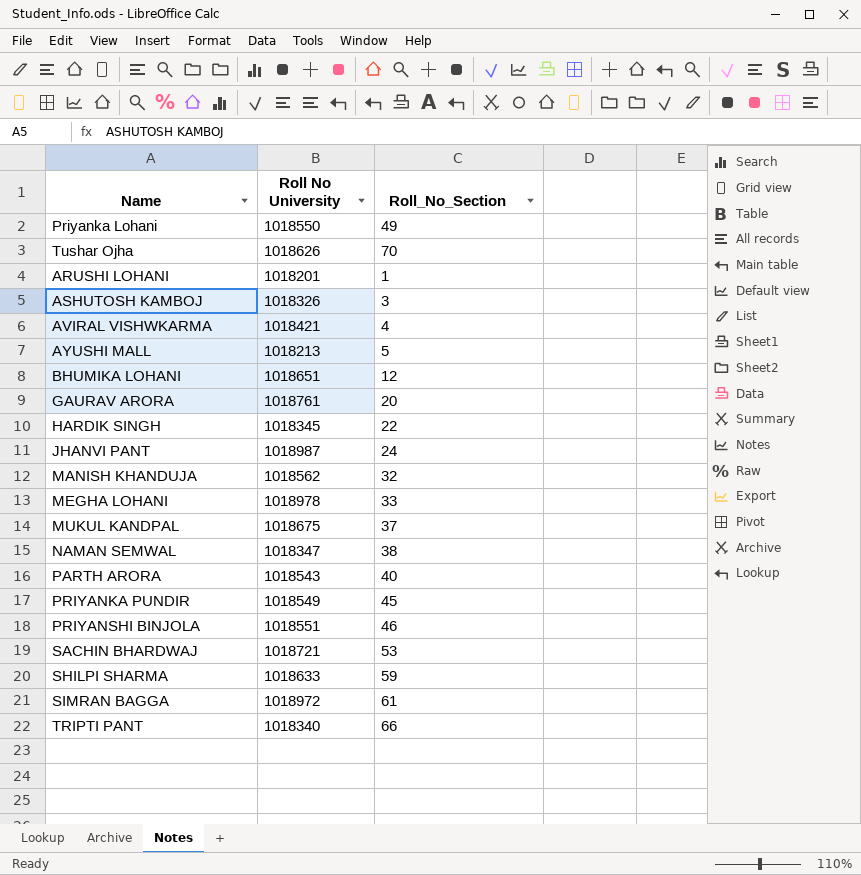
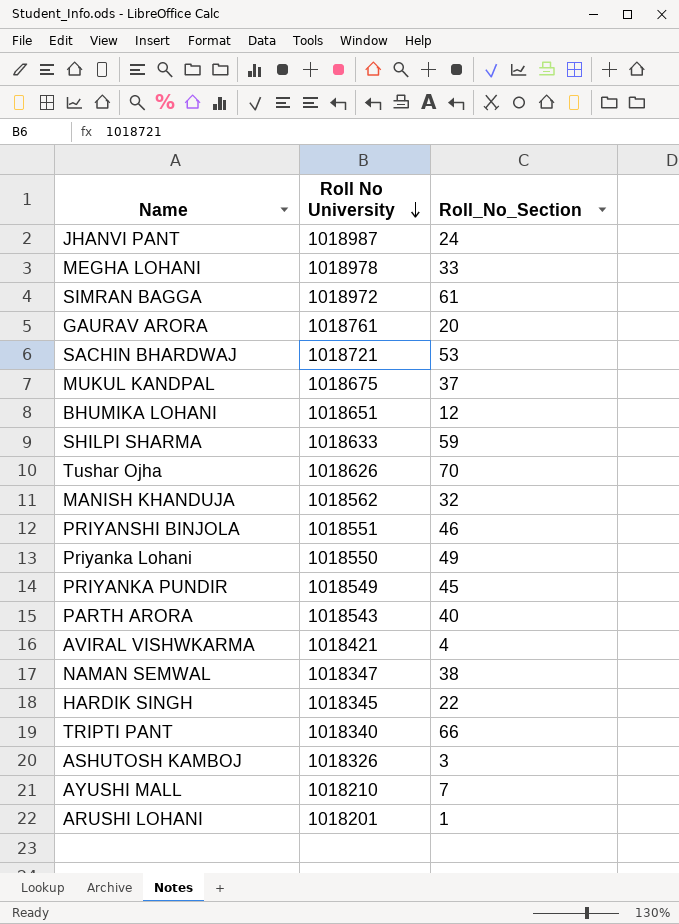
row order: none -> Roll No University descending
AYUSHI MALL | Roll No University: 1018213 -> 1018210
AYUSHI MALL | Roll_No_Section: 5 -> 7

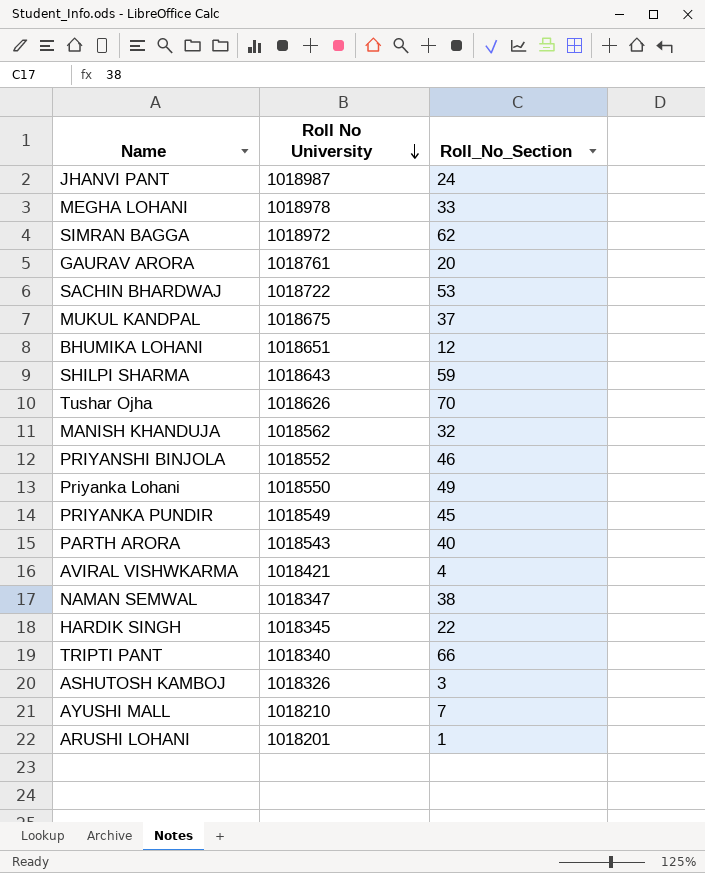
SIMRAN BAGGA | Roll_No_Section: 61 -> 62
SACHIN BHARDWAJ | Roll No University: 1018721 -> 1018722
SHILPI SHARMA | Roll No University: 1018633 -> 1018643
PRIYANSHI BINJOLA | Roll No University: 1018551 -> 1018552

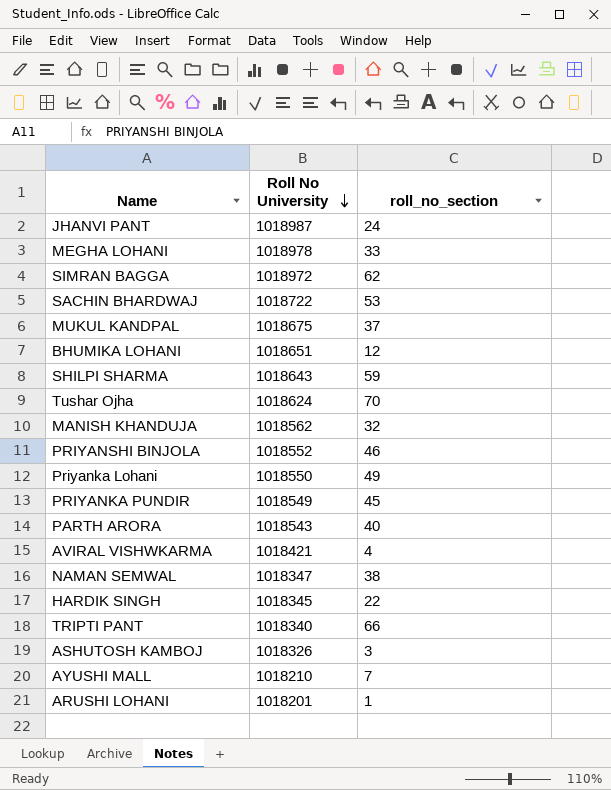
column name: Roll_No_Section -> roll_no_section
row GAURAV ARORA: 1018761 | 20 -> none
Tushar Ojha | Roll No University: 1018626 -> 1018624

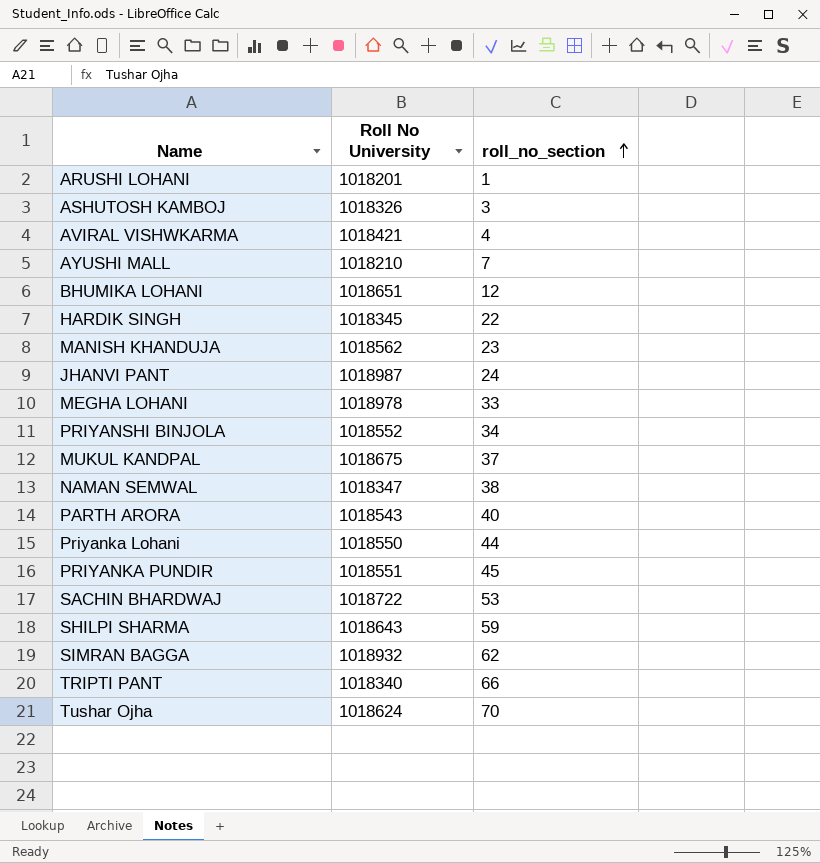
row order: Roll No University descending -> roll_no_section ascending
MANISH KHANDUJA | roll_no_section: 32 -> 23
PRIYANSHI BINJOLA | roll_no_section: 46 -> 34
Priyanka Lohani | roll_no_section: 49 -> 44
PRIYANKA PUNDIR | Roll No University: 1018549 -> 1018551
SIMRAN BAGGA | Roll No University: 1018972 -> 1018932

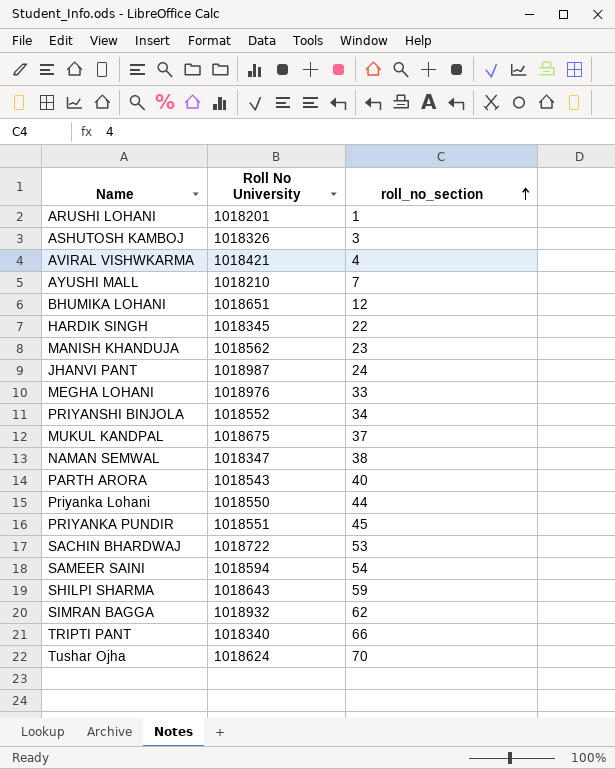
MEGHA LOHANI | Roll No University: 1018978 -> 1018976
row SAMEER SAINI: none -> 1018594 | 54

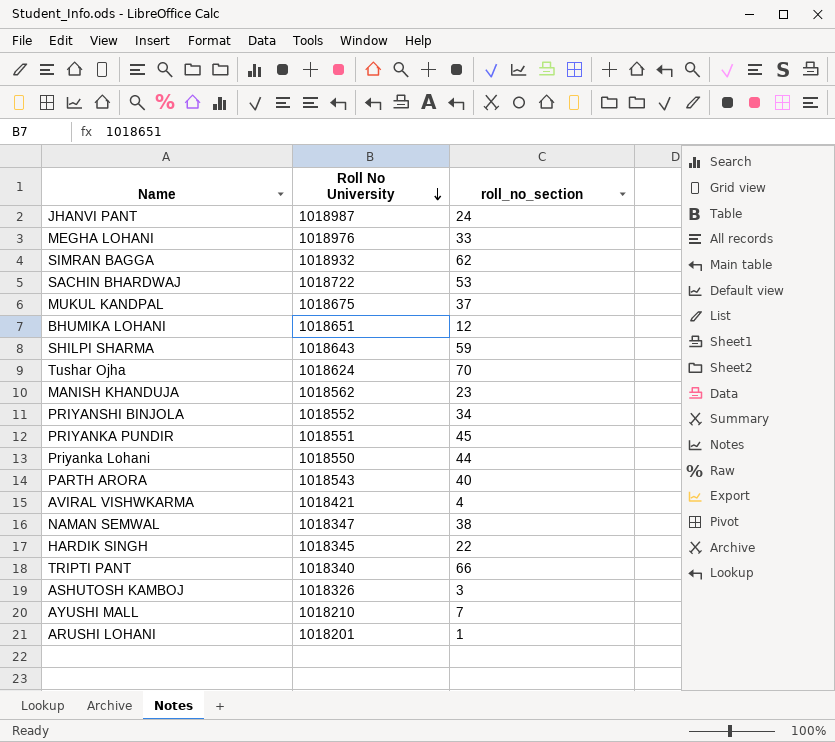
row order: roll_no_section ascending -> Roll No University descending
row SAMEER SAINI: 1018594 | 54 -> none

